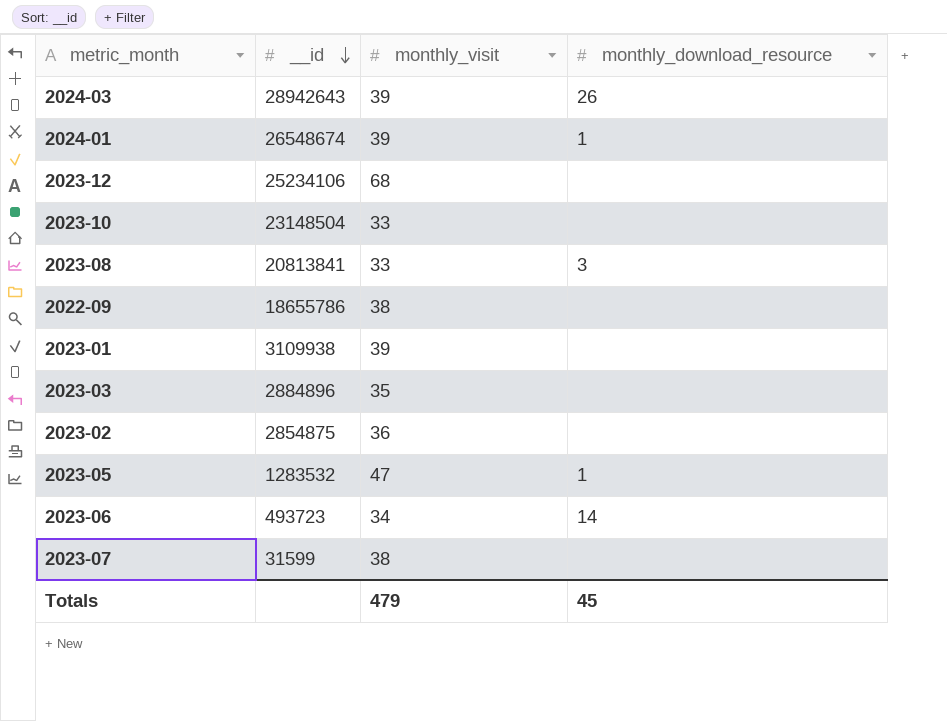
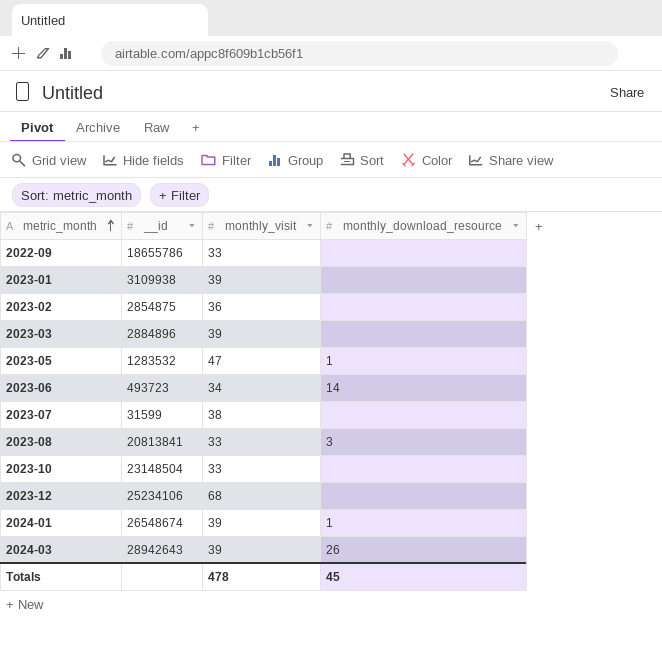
row order: __id descending -> metric_month ascending
2022-09 | monthly_visit: 38 -> 33
2023-03 | monthly_visit: 35 -> 39
Totals | monthly_visit: 479 -> 478

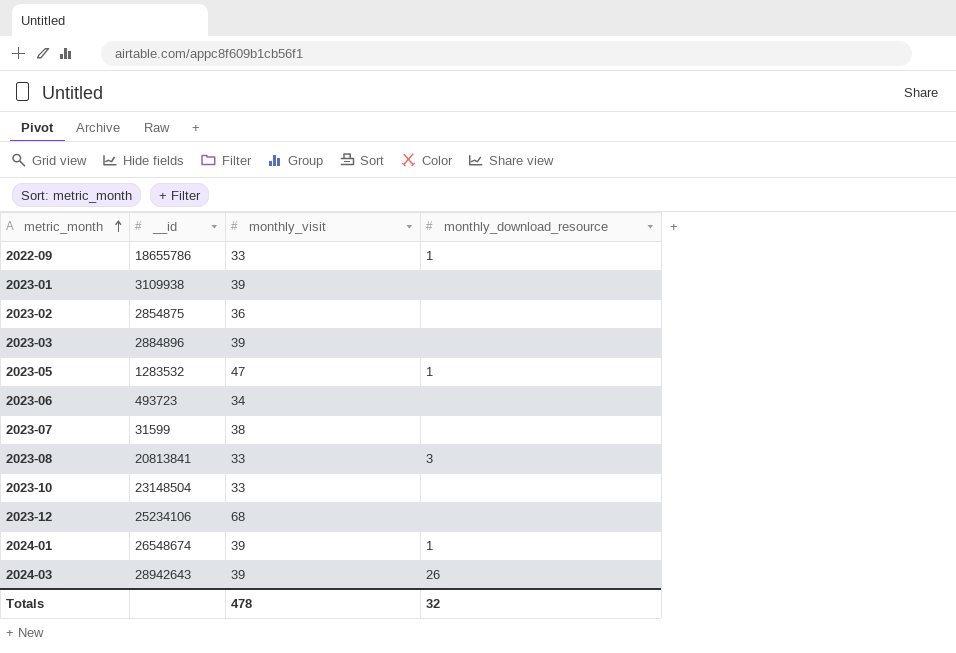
2022-09 | monthly_download_resource: none -> 1
2023-06 | monthly_download_resource: 14 -> none
Totals | monthly_download_resource: 45 -> 32

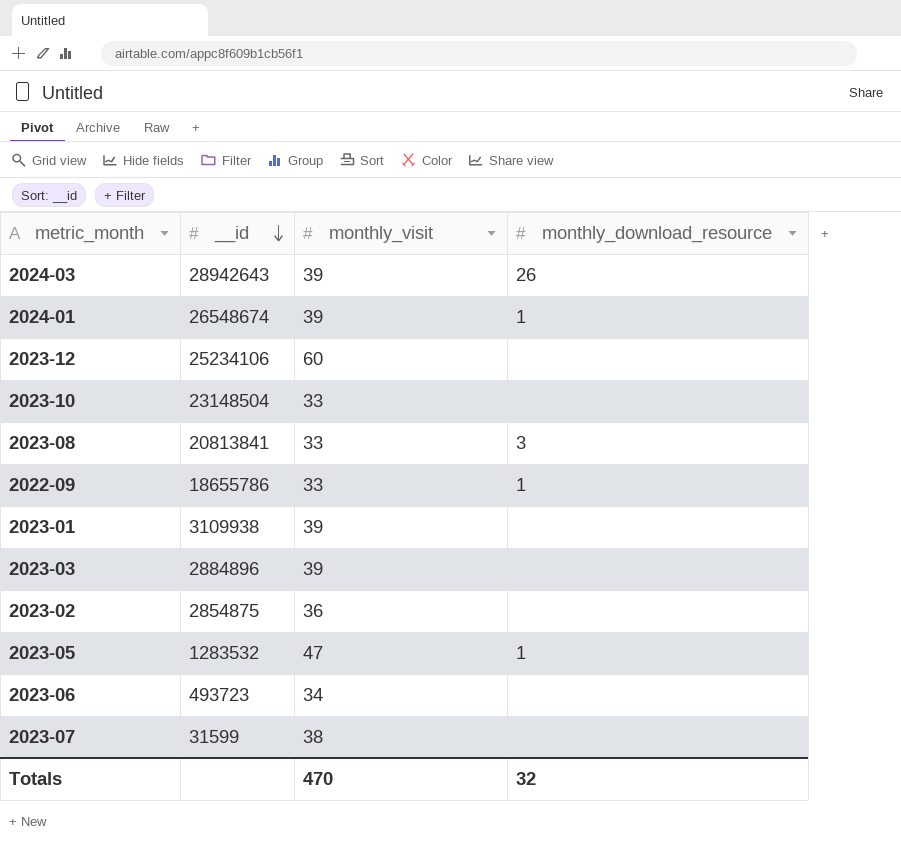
row order: metric_month ascending -> __id descending
2023-12 | monthly_visit: 68 -> 60
Totals | monthly_visit: 478 -> 470

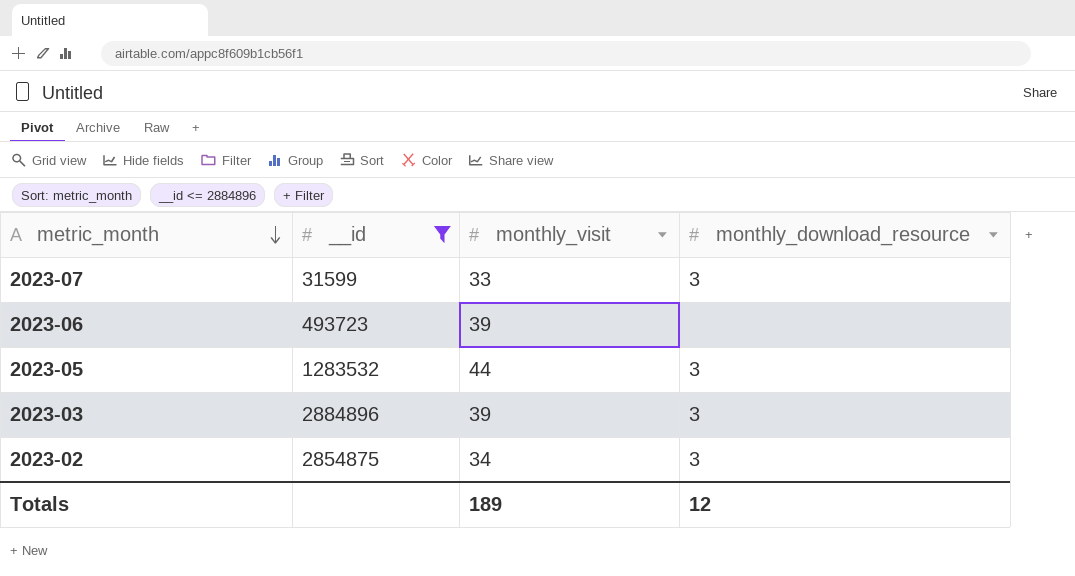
filter: none -> __id <= 2884896
row order: __id descending -> metric_month descending
2023-07 | monthly_visit: 38 -> 33
2023-07 | monthly_download_resource: none -> 3
2023-06 | monthly_visit: 34 -> 39
2023-05 | monthly_visit: 47 -> 44
2023-05 | monthly_download_resource: 1 -> 3
2023-03 | monthly_download_resource: none -> 3
2023-02 | monthly_visit: 36 -> 34
2023-02 | monthly_download_resource: none -> 3
Totals | monthly_visit: 470 -> 189
Totals | monthly_download_resource: 32 -> 12

